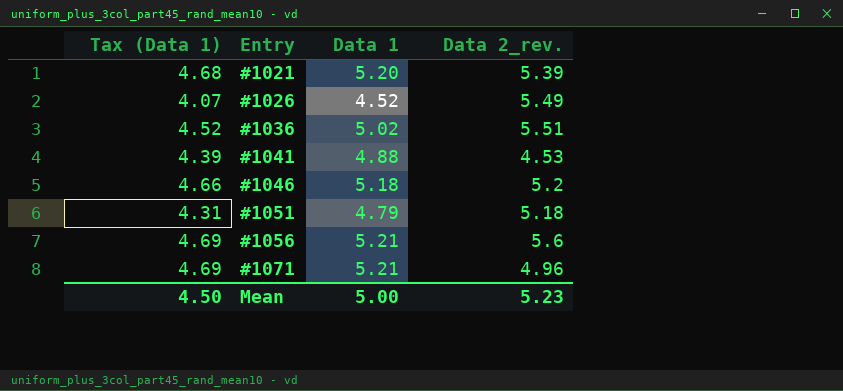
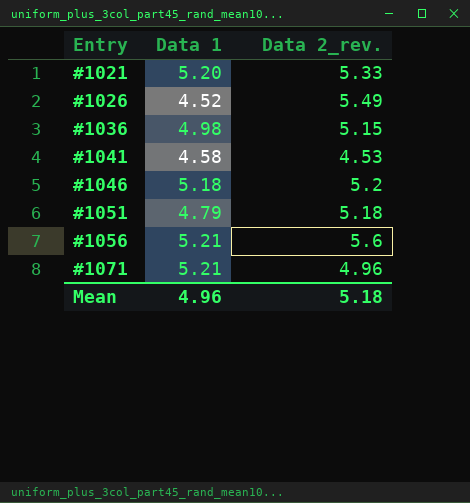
column Tax (Data 1) | formula: [Data 1] * 0.9 -> none
#1021 | Data 2_rev.: 5.39 -> 5.33
#1036 | Data 1: 5.02 -> 4.98
#1036 | Data 2_rev.: 5.51 -> 5.15
#1041 | Data 1: 4.88 -> 4.58
Mean | Data 1: 5.00 -> 4.96
Mean | Data 2_rev.: 5.23 -> 5.18

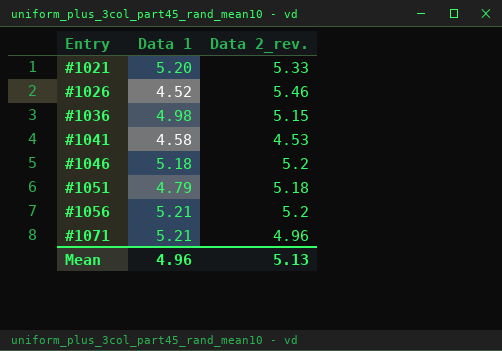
#1026 | Data 2_rev.: 5.49 -> 5.46
#1056 | Data 2_rev.: 5.6 -> 5.2
Mean | Data 2_rev.: 5.18 -> 5.13

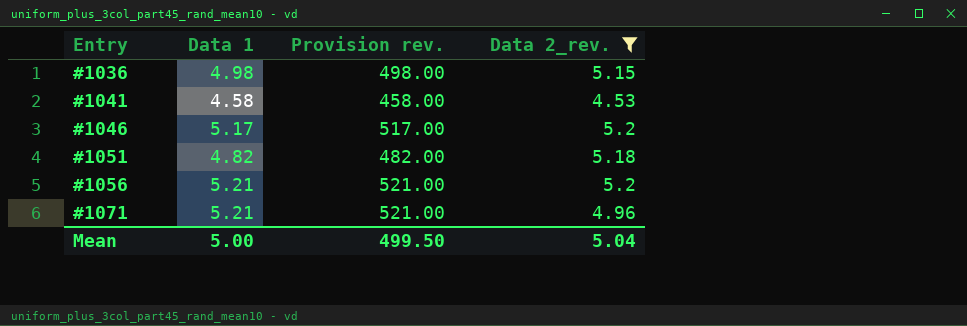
filter: none -> Data 2_rev. <= 5.2
column Provision rev. | formula: none -> [Data 1] * 100
#1046 | Data 1: 5.18 -> 5.17
#1051 | Data 1: 4.79 -> 4.82
Mean | Data 1: 4.96 -> 5.00
Mean | Data 2_rev.: 5.13 -> 5.04

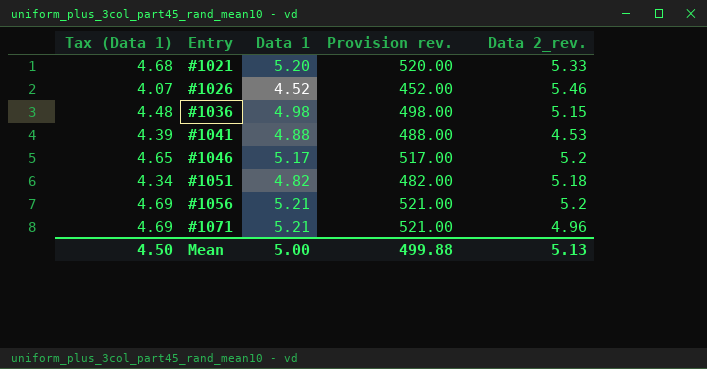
filter: Data 2_rev. <= 5.2 -> none
column Tax (Data 1) | formula: none -> [Data 1] * 0.9
#1041 | Data 1: 4.58 -> 4.88
#1041 | Provision rev.: 458.00 -> 488.00
Mean | Provision rev.: 499.50 -> 499.88
Mean | Data 2_rev.: 5.04 -> 5.13

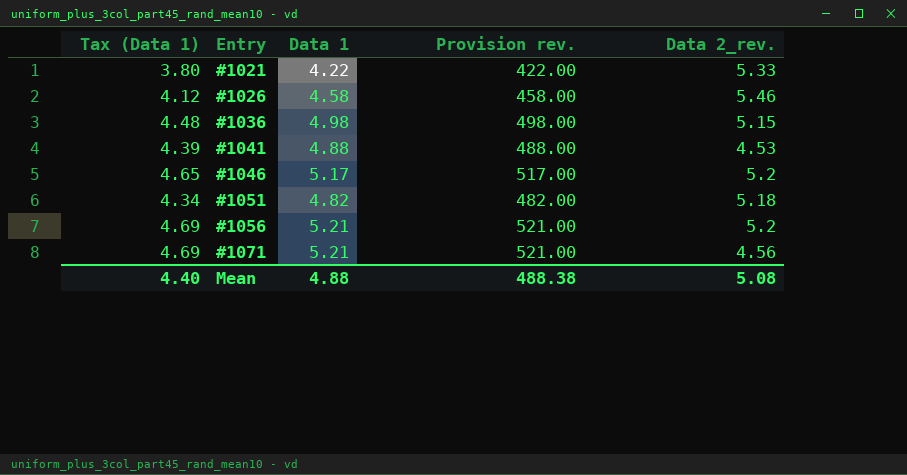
#1021 | Tax (Data 1): 4.68 -> 3.80
#1021 | Data 1: 5.20 -> 4.22
#1021 | Provision rev.: 520.00 -> 422.00
#1026 | Tax (Data 1): 4.07 -> 4.12
#1026 | Data 1: 4.52 -> 4.58
#1026 | Provision rev.: 452.00 -> 458.00
#1071 | Data 2_rev.: 4.96 -> 4.56
Mean | Tax (Data 1): 4.50 -> 4.40
Mean | Data 1: 5.00 -> 4.88
Mean | Provision rev.: 499.88 -> 488.38
Mean | Data 2_rev.: 5.13 -> 5.08

